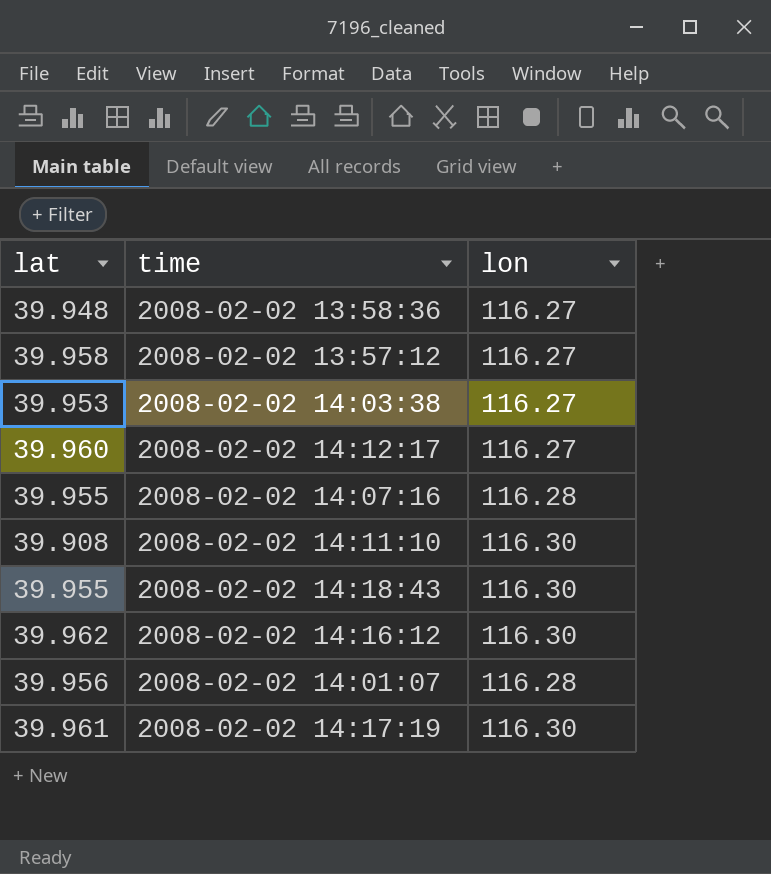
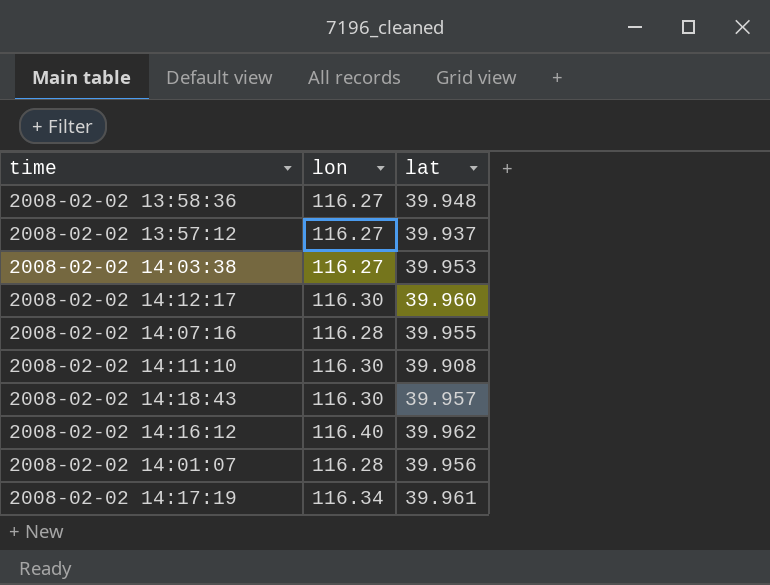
column lat | position: 1 -> 3
2008-02-02 13:57:12 | lat: 39.958 -> 39.937
2008-02-02 14:12:17 | lon: 116.27 -> 116.30
2008-02-02 14:18:43 | lat: 39.955 -> 39.957
2008-02-02 14:16:12 | lon: 116.30 -> 116.40
2008-02-02 14:17:19 | lon: 116.30 -> 116.34

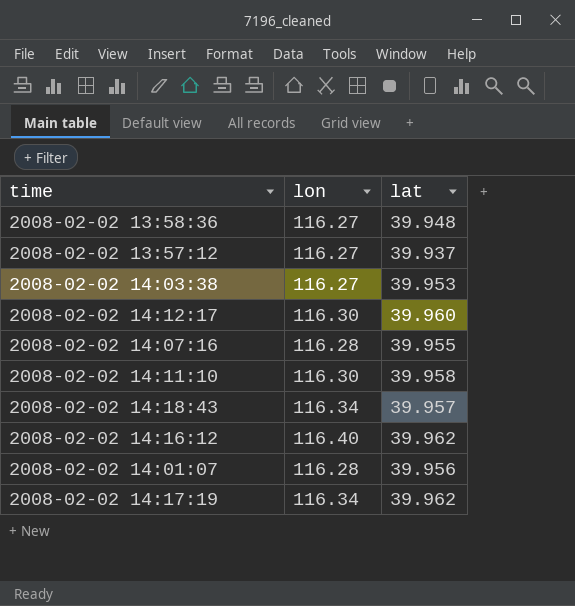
2008-02-02 14:11:10 | lat: 39.908 -> 39.958
2008-02-02 14:18:43 | lon: 116.30 -> 116.34
2008-02-02 14:17:19 | lat: 39.961 -> 39.962

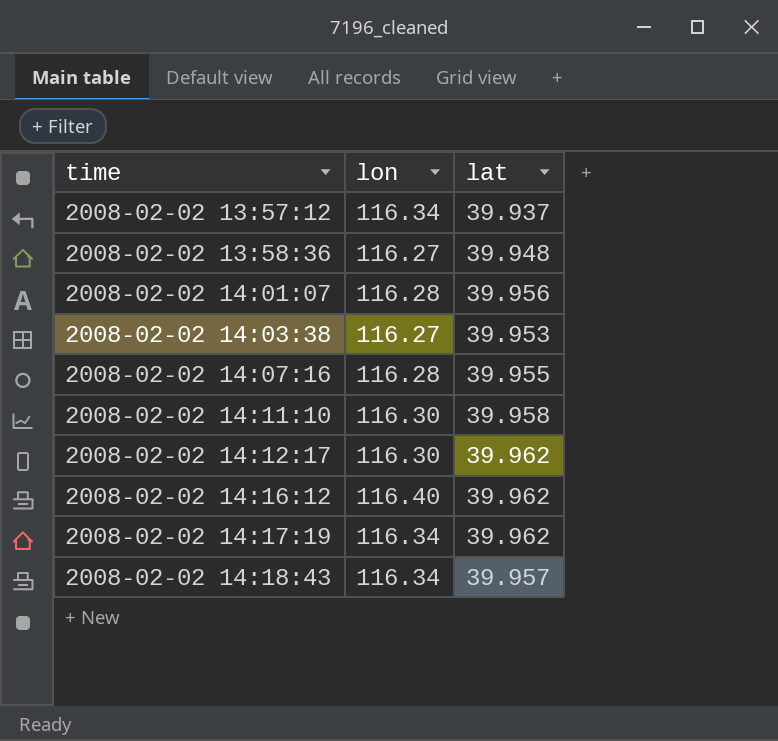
row order: none -> time ascending
2008-02-02 13:57:12 | lon: 116.27 -> 116.34
2008-02-02 14:12:17 | lat: 39.960 -> 39.962

